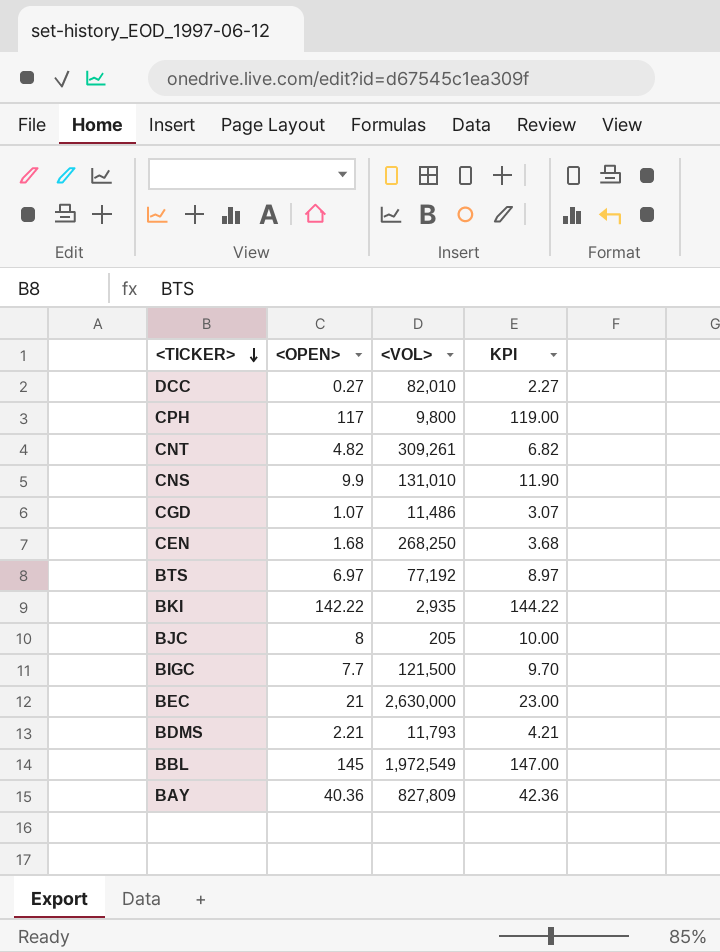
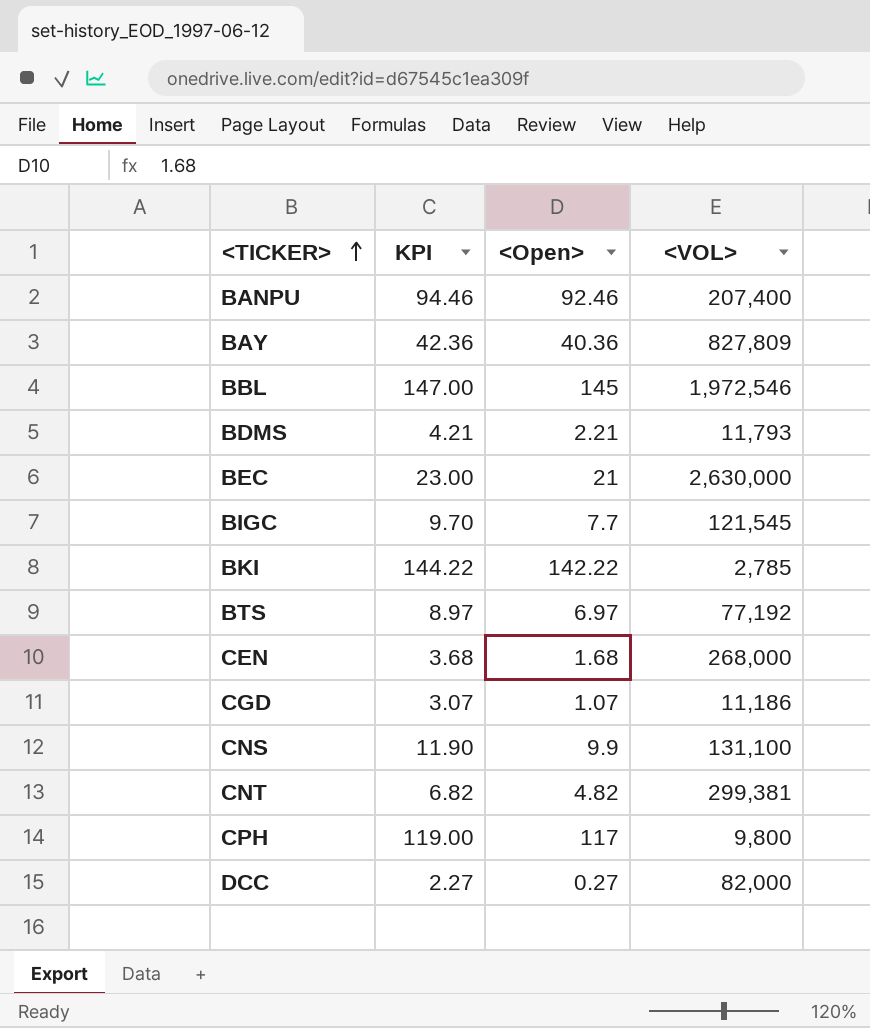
row order: <TICKER> descending -> <TICKER> ascending
column KPI | position: 4 -> 2
column name: <OPEN> -> <Open>
row BJC: 8 | 205 | 10.00 -> none
row BANPU: none -> 94.46 | 92.46 | 207,400
BBL | <VOL>: 1,972,549 -> 1,972,546
BIGC | <VOL>: 121,500 -> 121,545
BKI | <VOL>: 2,935 -> 2,785
CEN | <VOL>: 268,250 -> 268,000
CGD | <VOL>: 11,486 -> 11,186
CNS | <VOL>: 131,010 -> 131,100
CNT | <VOL>: 309,261 -> 299,381
DCC | <VOL>: 82,010 -> 82,000

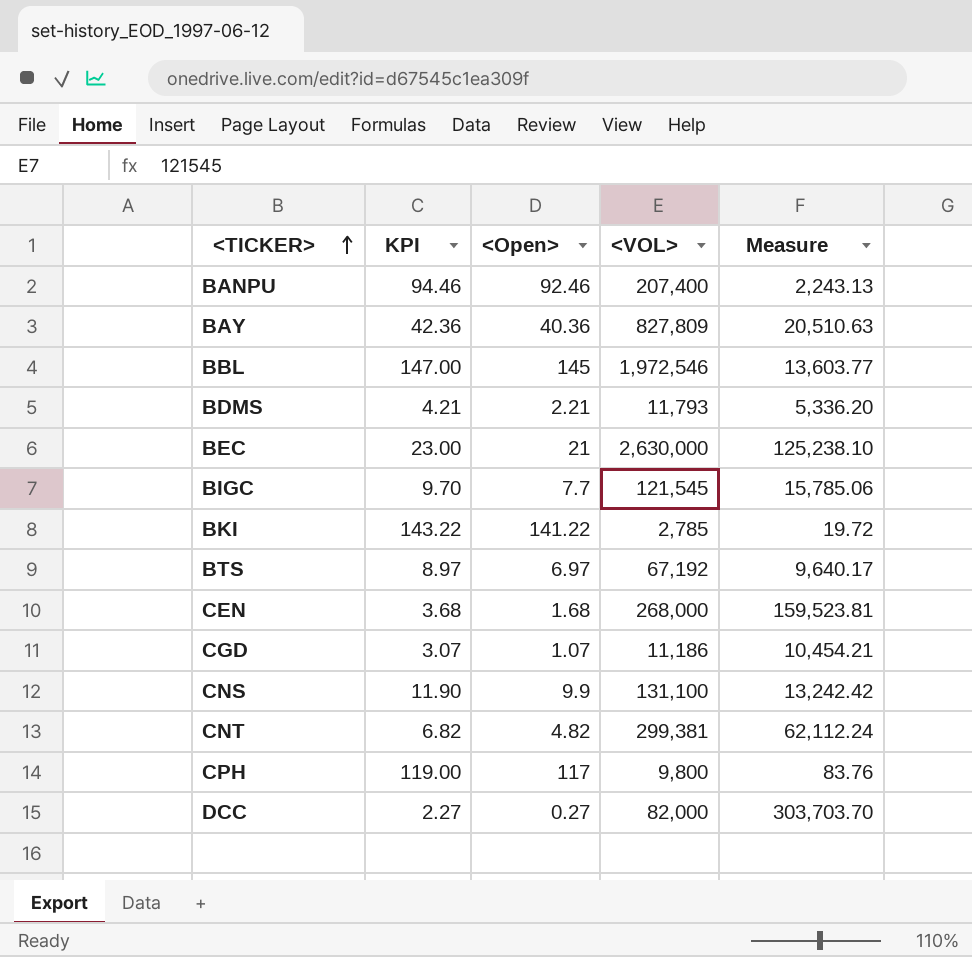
column Measure | formula: none -> [<VOL>] / [<Open>]
BKI | KPI: 144.22 -> 143.22
BKI | <Open>: 142.22 -> 141.22
BTS | <VOL>: 77,192 -> 67,192

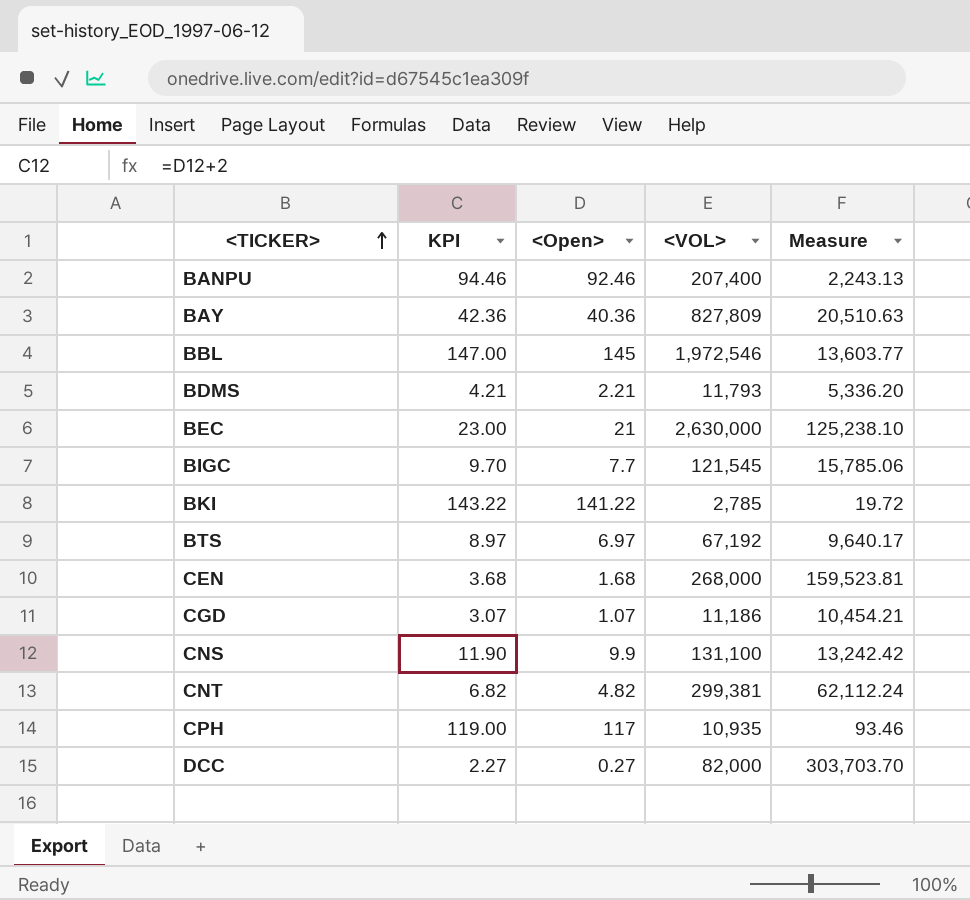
CPH | <VOL>: 9,800 -> 10,935
CPH | Measure: 83.76 -> 93.46

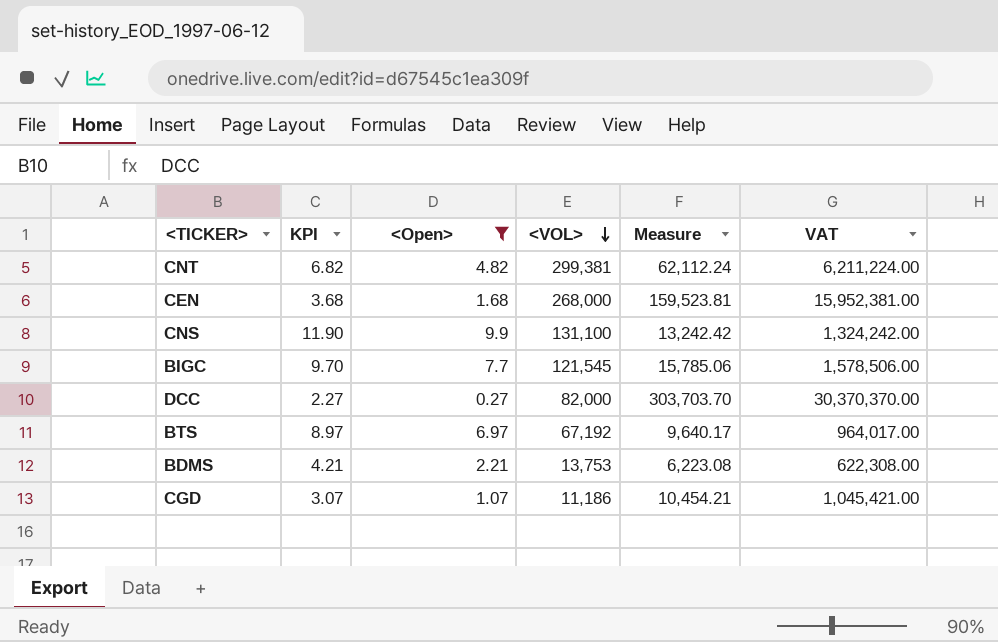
filter: none -> <Open> <= 9.9
row order: <TICKER> ascending -> <VOL> descending
column VAT | formula: none -> [Measure] * 100
BDMS | <VOL>: 11,793 -> 13,753
BDMS | Measure: 5,336.20 -> 6,223.08

